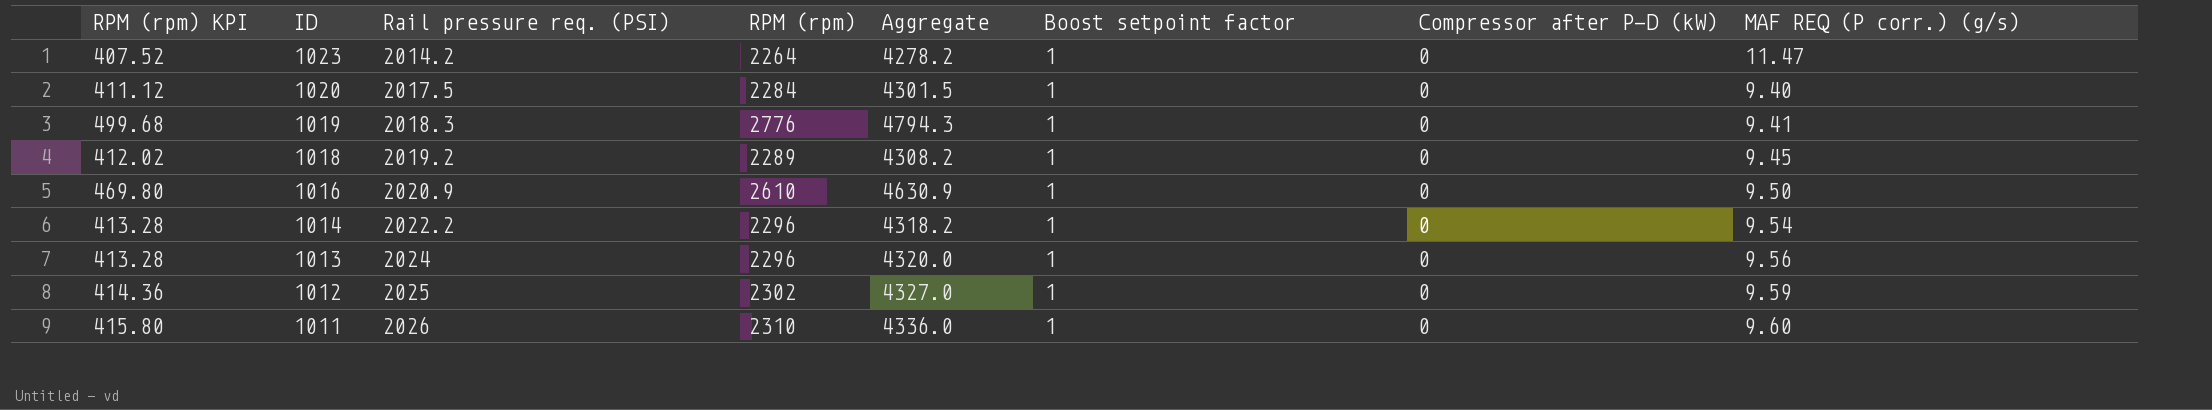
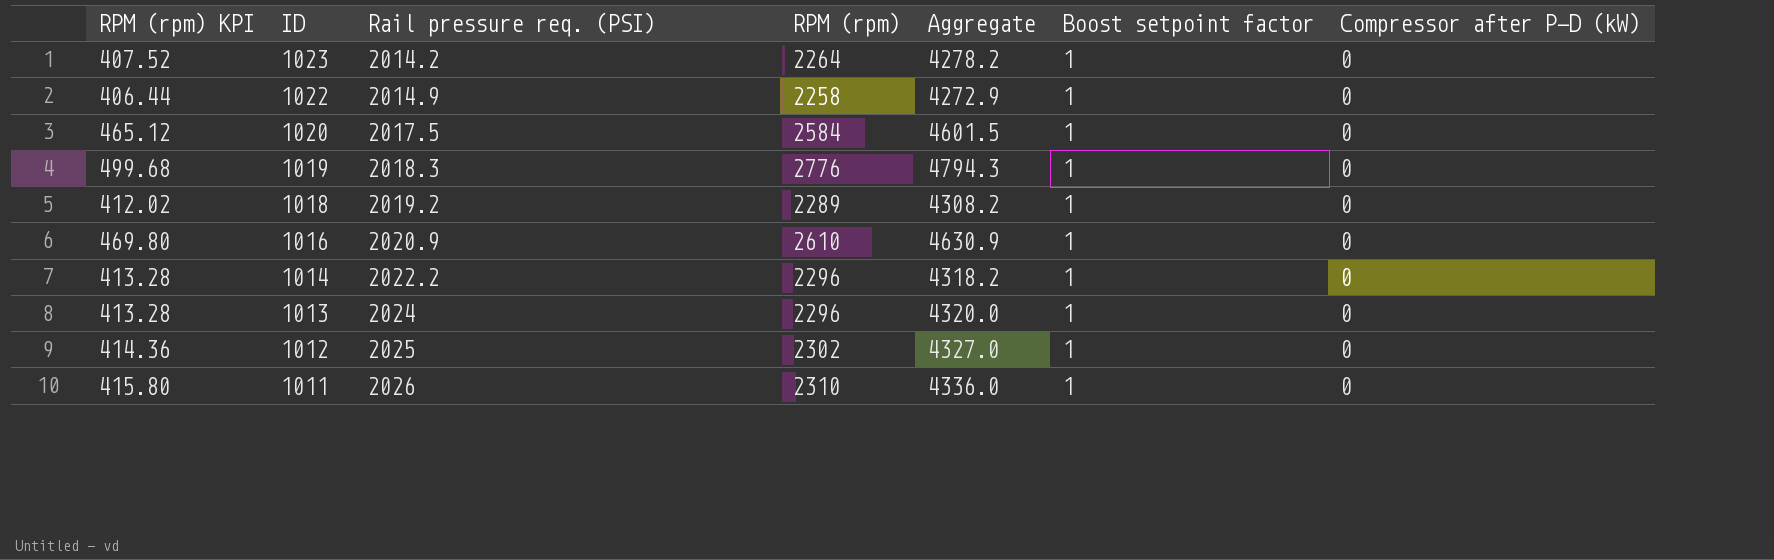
column MAF REQ (P corr.) (g/s) | position: 8 -> none
row 1022: none -> 406.44 | 2014.9 | 2258 | 4272.9 | 1 | 0
1020 | RPM (rpm) KPI: 411.12 -> 465.12
1020 | RPM (rpm): 2284 -> 2584
1020 | Aggregate: 4301.5 -> 4601.5

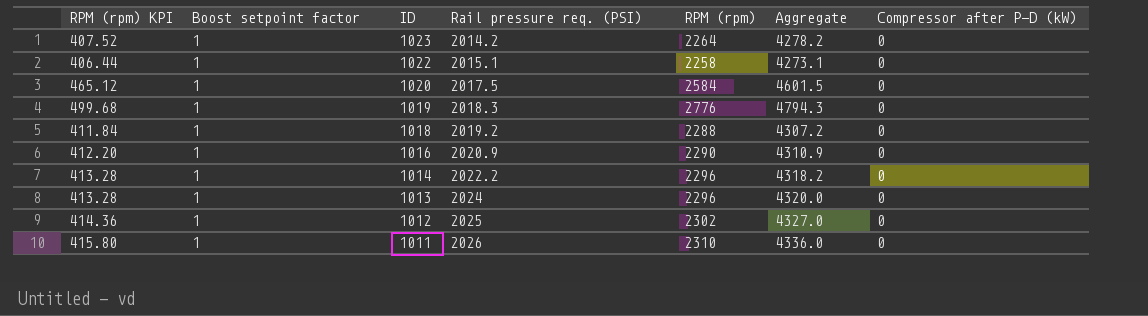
column Boost setpoint factor | position: 6 -> 2
1022 | Rail pressure req. (PSI): 2014.9 -> 2015.1
1022 | Aggregate: 4272.9 -> 4273.1
1018 | RPM (rpm) KPI: 412.02 -> 411.84
1018 | RPM (rpm): 2289 -> 2288
1018 | Aggregate: 4308.2 -> 4307.2
1016 | RPM (rpm) KPI: 469.80 -> 412.20
1016 | RPM (rpm): 2610 -> 2290
1016 | Aggregate: 4630.9 -> 4310.9

